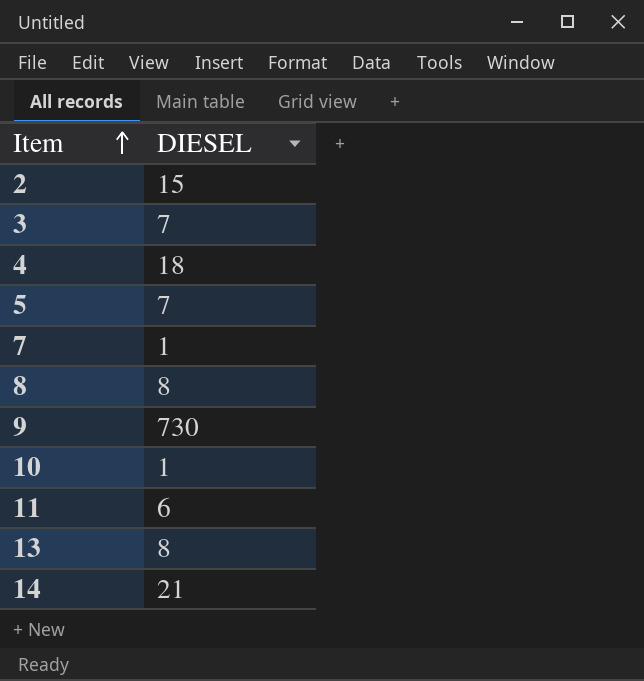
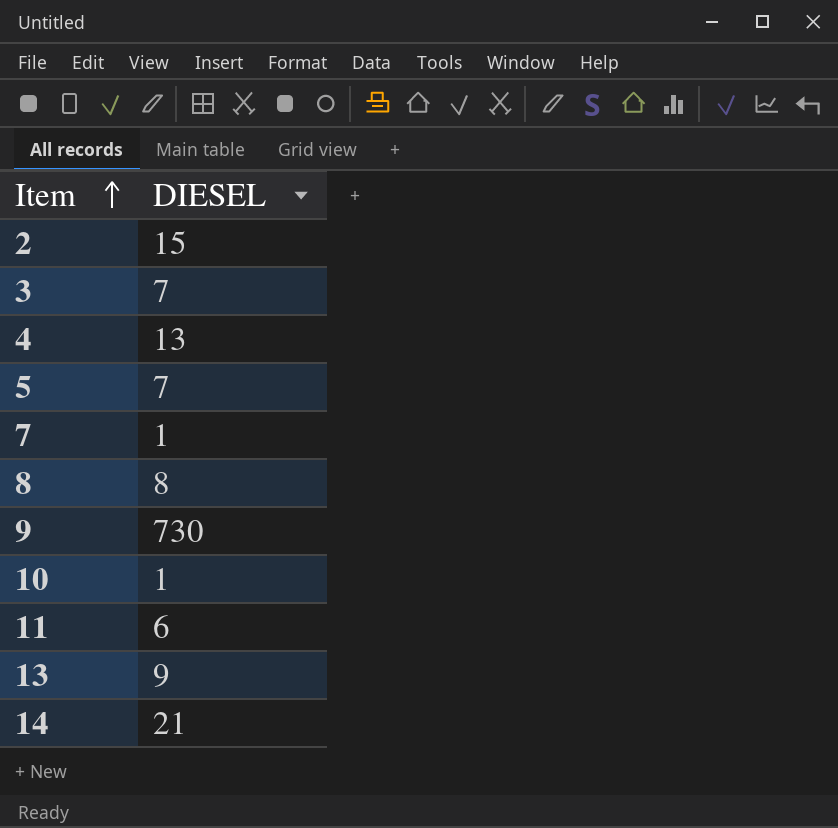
4 | DIESEL: 18 -> 13
13 | DIESEL: 8 -> 9

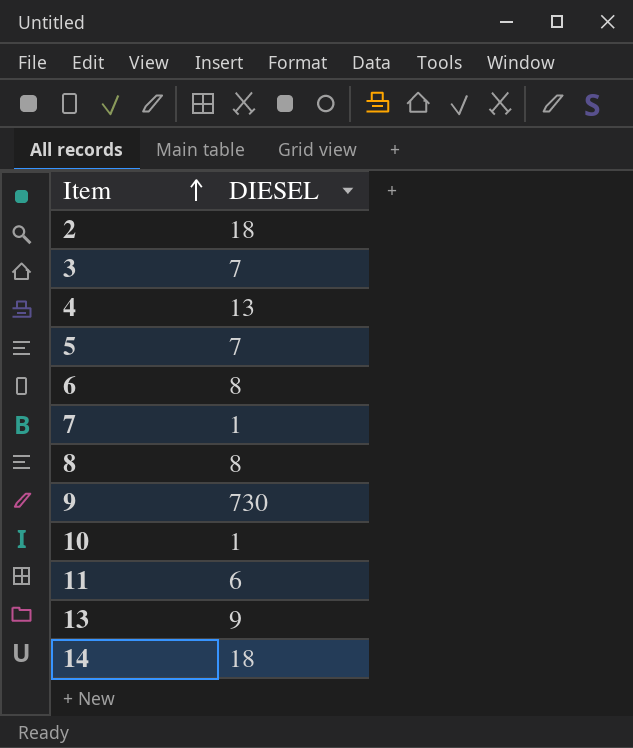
2 | DIESEL: 15 -> 18
row 6: none -> 8
14 | DIESEL: 21 -> 18

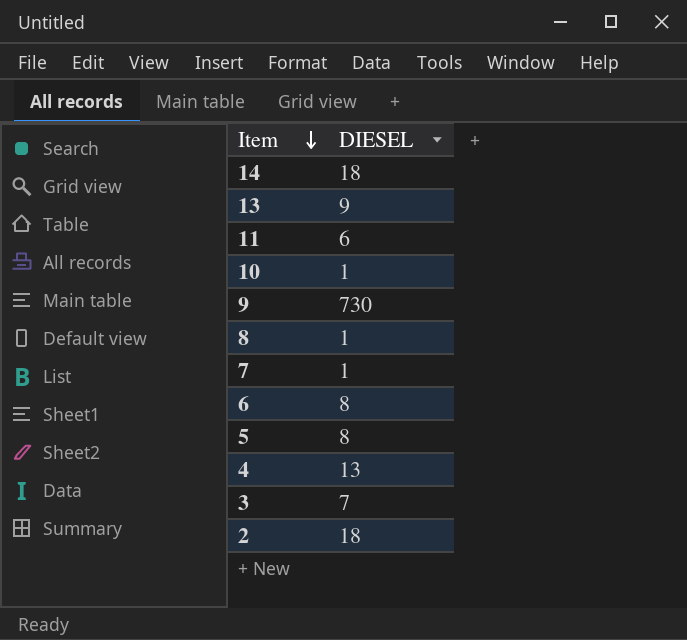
row order: Item ascending -> Item descending
8 | DIESEL: 8 -> 1
5 | DIESEL: 7 -> 8

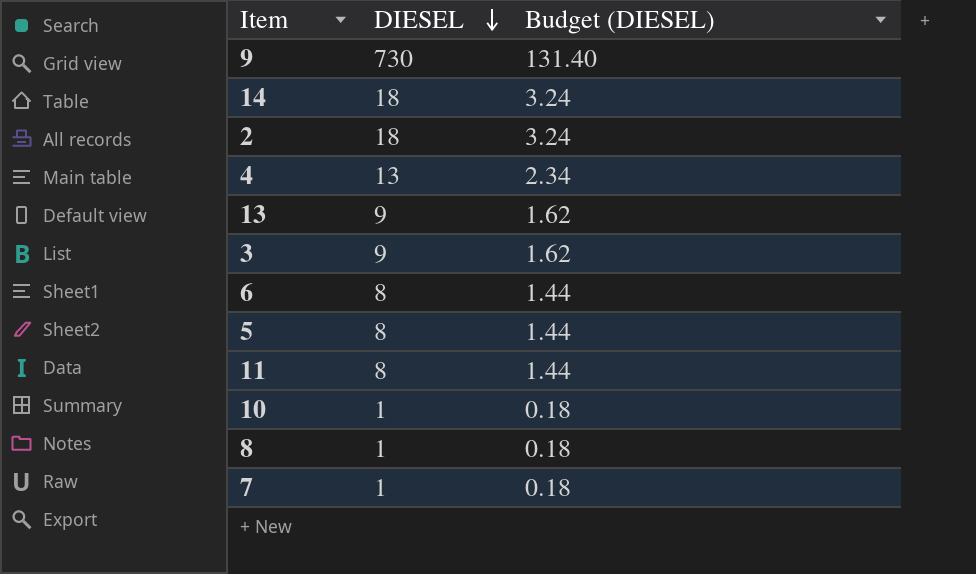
row order: Item descending -> DIESEL descending
column Budget (DIESEL) | formula: none -> [DIESEL] * 0.18
3 | DIESEL: 7 -> 9
11 | DIESEL: 6 -> 8

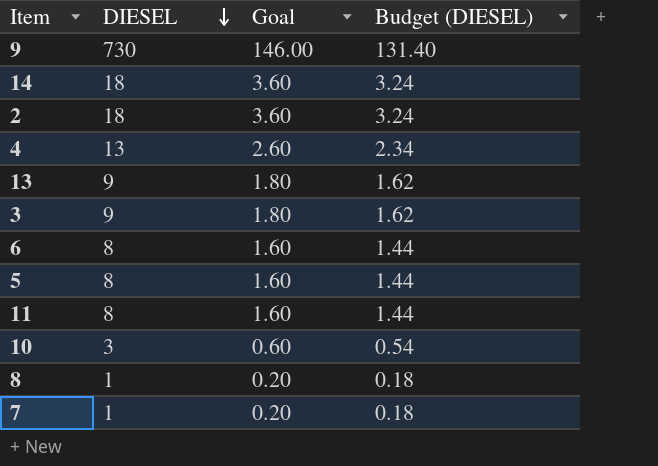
column Goal | formula: none -> [DIESEL] * 0.2
10 | DIESEL: 1 -> 3
10 | Budget (DIESEL): 0.18 -> 0.54

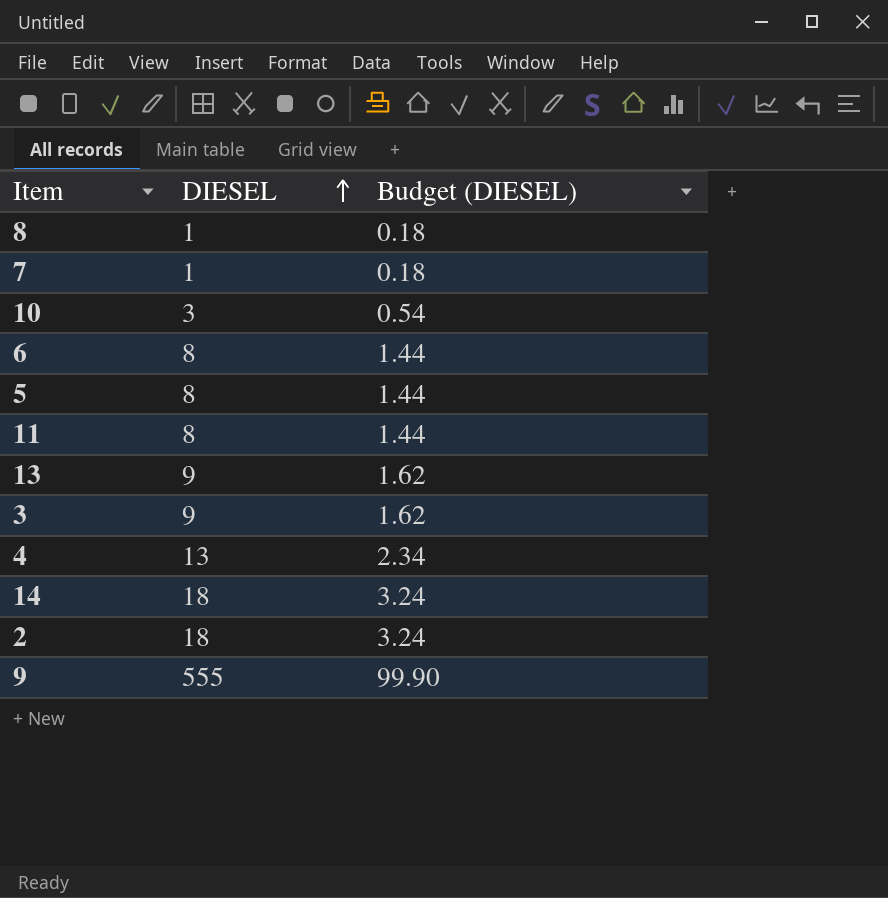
row order: DIESEL descending -> DIESEL ascending
column Goal | formula: [DIESEL] * 0.2 -> none
9 | DIESEL: 730 -> 555
9 | Budget (DIESEL): 131.40 -> 99.90

